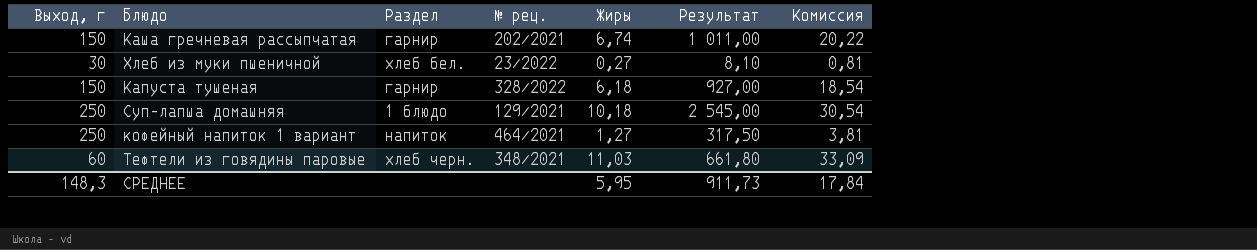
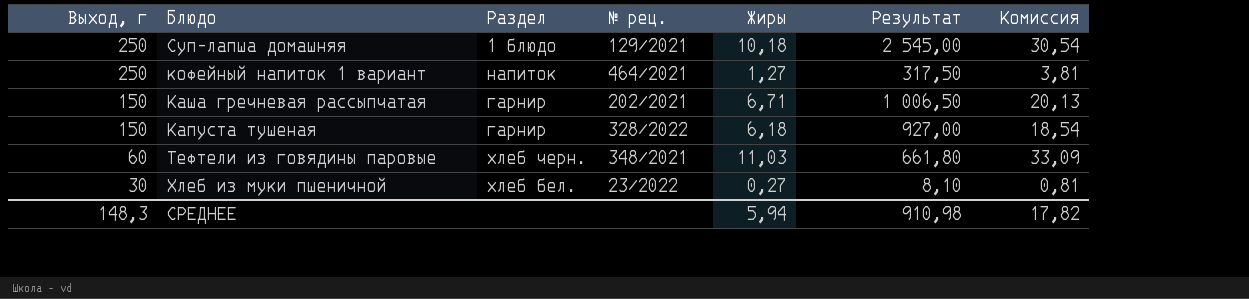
row order: none -> Выход, г descending
Каша гречневая рассыпчатая | Жиры: 6,74 -> 6,71
Каша гречневая рассыпчатая | Результат: 1 011,00 -> 1 006,50
Каша гречневая рассыпчатая | Комиссия: 20,22 -> 20,13
СРЕДНЕЕ | Жиры: 5,95 -> 5,94
СРЕДНЕЕ | Результат: 911,73 -> 910,98
СРЕДНЕЕ | Комиссия: 17,84 -> 17,82

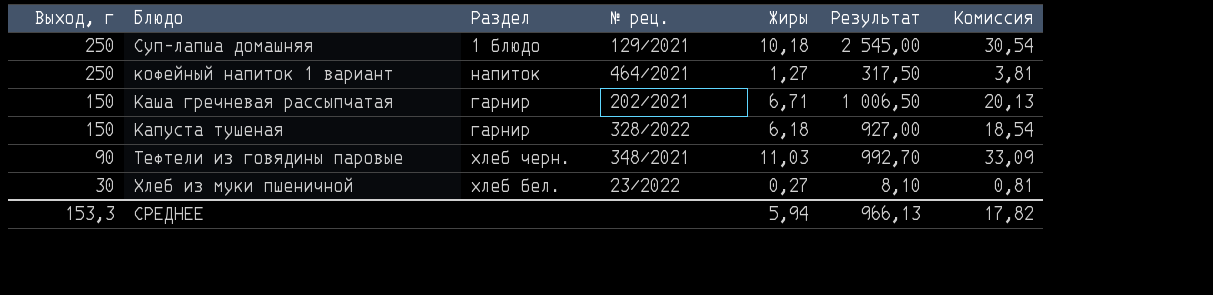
Тефтели из говядины паровые | Выход, г: 60 -> 90
Тефтели из говядины паровые | Результат: 661,80 -> 992,70
СРЕДНЕЕ | Выход, г: 148,3 -> 153,3
СРЕДНЕЕ | Результат: 910,98 -> 966,13

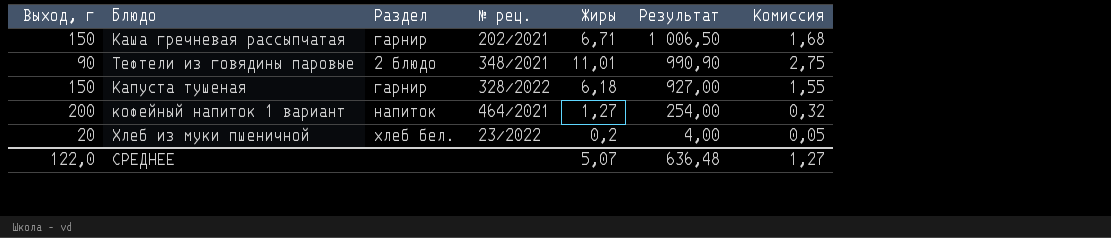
row order: Выход, г descending -> Результат descending
column Комиссия | formula: [Жиры] * 3 -> [Жиры] * 0,25
row Суп-лапша домашняя: 250 | 1 блюдо | 129/2021 | 10,18 | 2 545,00 | 30,54 -> none
Тефтели из говядины паровые | Раздел: хлеб черн. -> 2 блюдо
Тефтели из говядины паровые | Жиры: 11,03 -> 11,01
Тефтели из говядины паровые | Результат: 992,70 -> 990,90
кофейный напиток 1 вариант | Выход, г: 250 -> 200
кофейный напиток 1 вариант | Результат: 317,50 -> 254,00
Хлеб из муки пшеничной | Выход, г: 30 -> 20
Хлеб из муки пшеничной | Жиры: 0,27 -> 0,2
Хлеб из муки пшеничной | Результат: 8,10 -> 4,00
СРЕДНЕЕ | Выход, г: 153,3 -> 122,0
СРЕДНЕЕ | Жиры: 5,94 -> 5,07
СРЕДНЕЕ | Результат: 966,13 -> 636,48
СРЕДНЕЕ | Комиссия: 17,82 -> 1,27

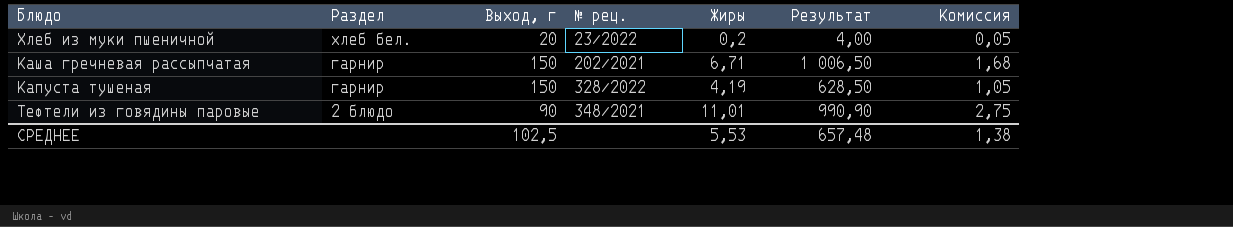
row order: Результат descending -> Раздел descending
column Выход, г | position: 1 -> 3
row кофейный напиток 1 вариант: 200 | напиток | 464/2021 | 1,27 | 254,00 | 0,32 -> none
Капуста тушеная | Жиры: 6,18 -> 4,19
Капуста тушеная | Результат: 927,00 -> 628,50
Капуста тушеная | Комиссия: 1,55 -> 1,05
СРЕДНЕЕ | Выход, г: 122,0 -> 102,5
СРЕДНЕЕ | Жиры: 5,07 -> 5,53
СРЕДНЕЕ | Результат: 636,48 -> 657,48
СРЕДНЕЕ | Комиссия: 1,27 -> 1,38

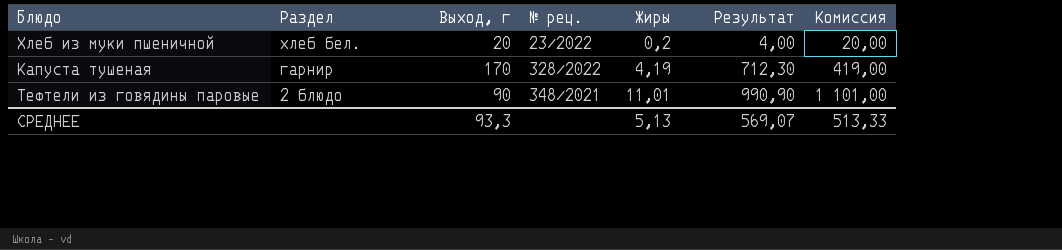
column Комиссия | formula: [Жиры] * 0,25 -> [Жиры] * 100
row Каша гречневая рассыпчатая: гарнир | 150 | 202/2021 | 6,71 | 1 006,50 | 1,68 -> none
Капуста тушеная | Выход, г: 150 -> 170
Капуста тушеная | Результат: 628,50 -> 712,30
СРЕДНЕЕ | Выход, г: 102,5 -> 93,3
СРЕДНЕЕ | Жиры: 5,53 -> 5,13
СРЕДНЕЕ | Результат: 657,48 -> 569,07
СРЕДНЕЕ | Комиссия: 1,38 -> 513,33

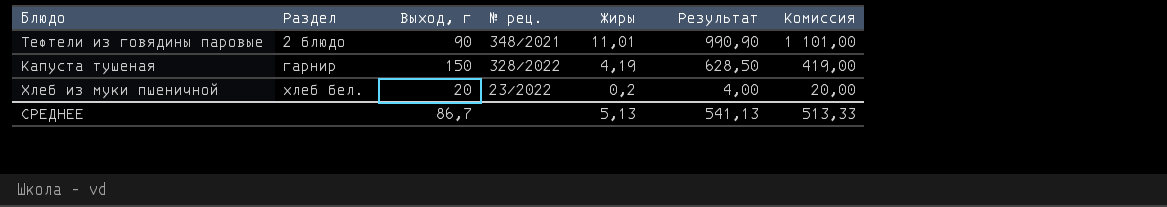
row order: Раздел descending -> Раздел ascending
Капуста тушеная | Выход, г: 170 -> 150
Капуста тушеная | Результат: 712,30 -> 628,50
СРЕДНЕЕ | Выход, г: 93,3 -> 86,7
СРЕДНЕЕ | Результат: 569,07 -> 541,13

